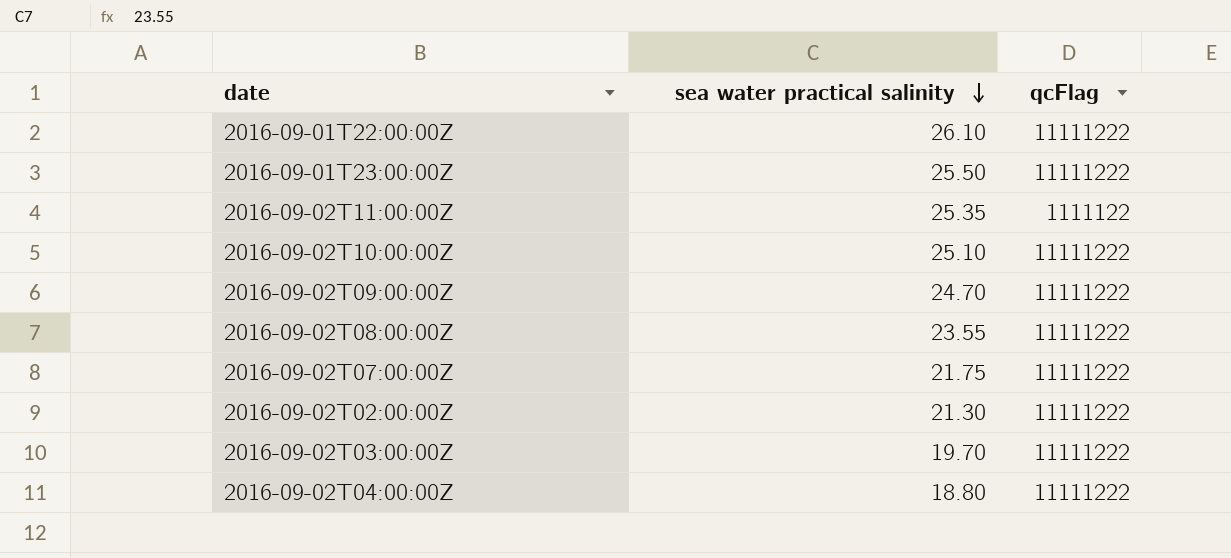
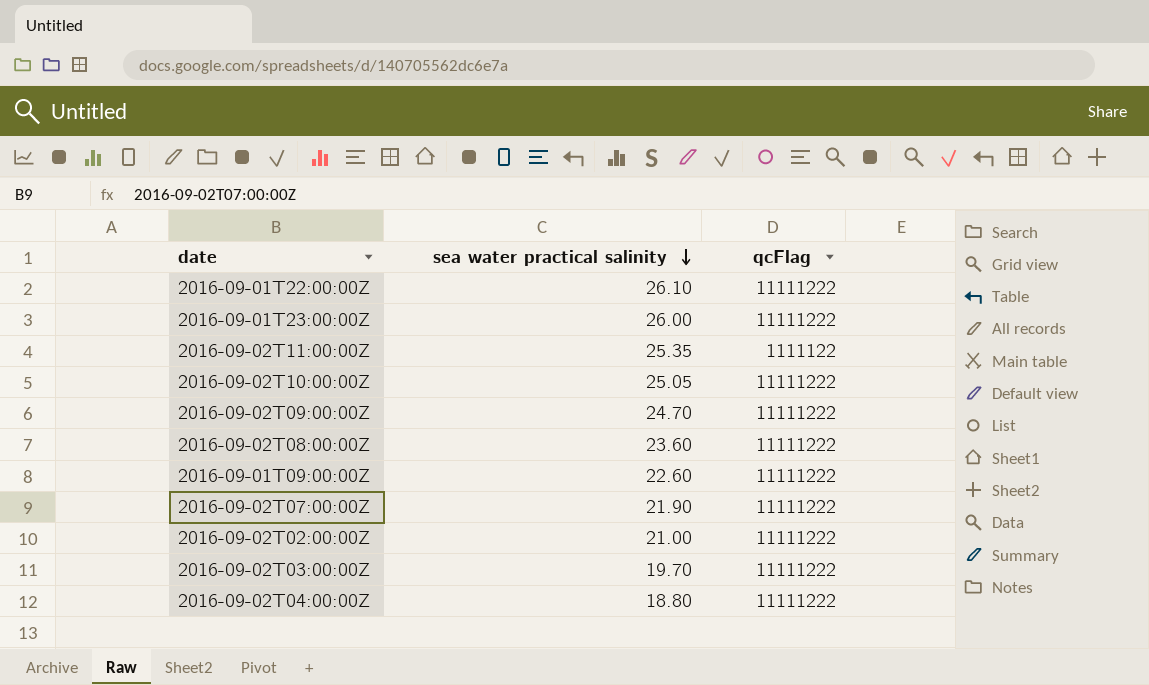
2016-09-01T23:00:00Z | sea water practical salinity: 25.50 -> 26.00
2016-09-02T10:00:00Z | sea water practical salinity: 25.10 -> 25.05
2016-09-02T08:00:00Z | sea water practical salinity: 23.55 -> 23.60
row 2016-09-01T09:00:00Z: none -> 22.60 | 11111222
2016-09-02T07:00:00Z | sea water practical salinity: 21.75 -> 21.90
2016-09-02T02:00:00Z | sea water practical salinity: 21.30 -> 21.00

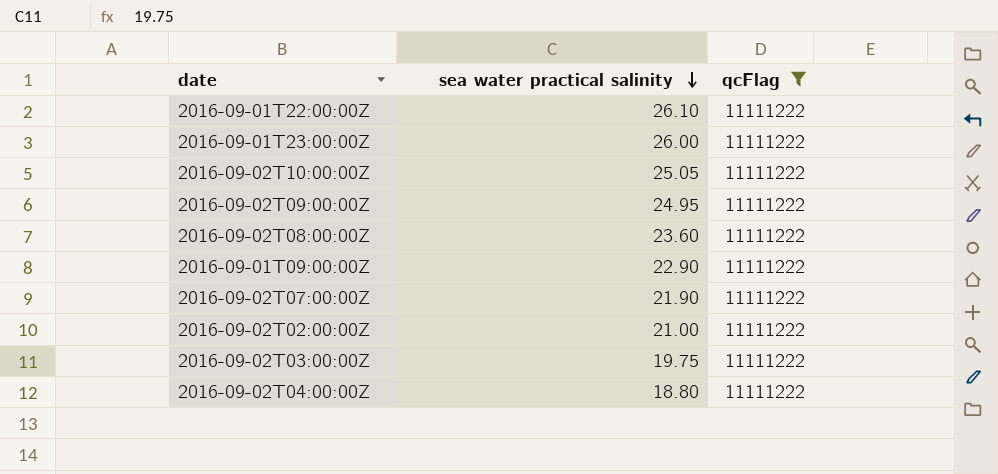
filter: none -> qcFlag = 11111222
2016-09-02T09:00:00Z | sea water practical salinity: 24.70 -> 24.95
2016-09-01T09:00:00Z | sea water practical salinity: 22.60 -> 22.90
2016-09-02T03:00:00Z | sea water practical salinity: 19.70 -> 19.75

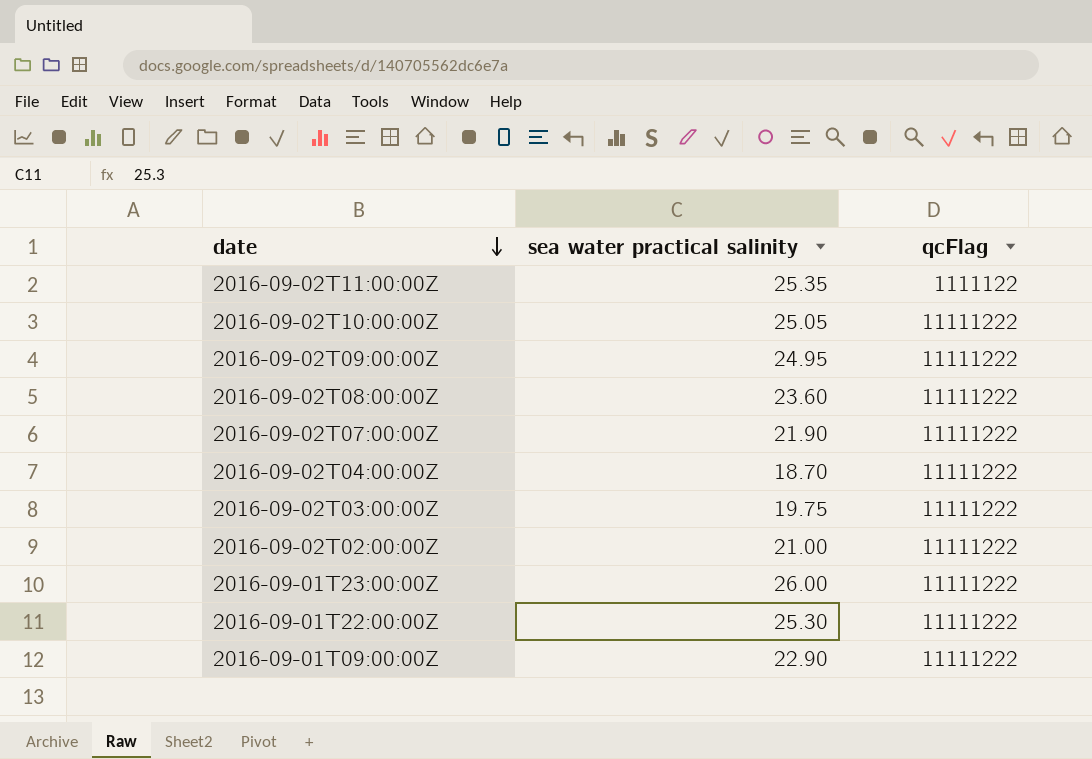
filter: qcFlag = 11111222 -> none
row order: sea water practical salinity descending -> date descending
2016-09-02T04:00:00Z | sea water practical salinity: 18.80 -> 18.70
2016-09-01T22:00:00Z | sea water practical salinity: 26.10 -> 25.30

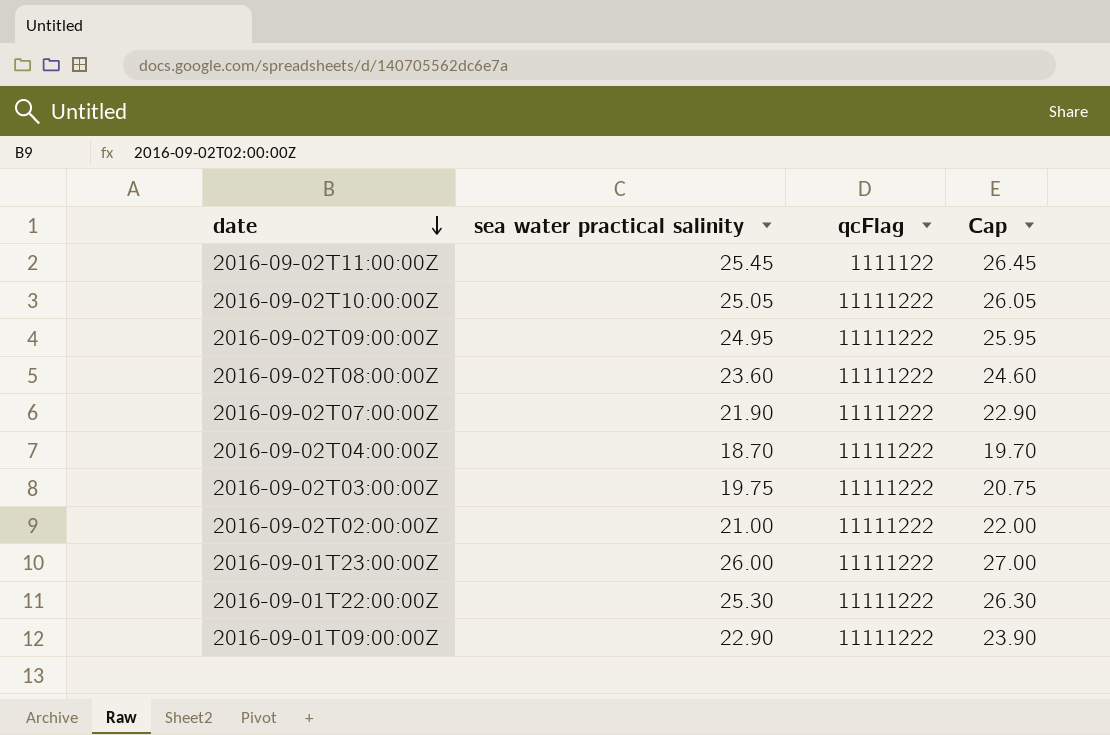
column Cap | formula: none -> [sea water practical salinity] + 1
2016-09-02T11:00:00Z | sea water practical salinity: 25.35 -> 25.45

